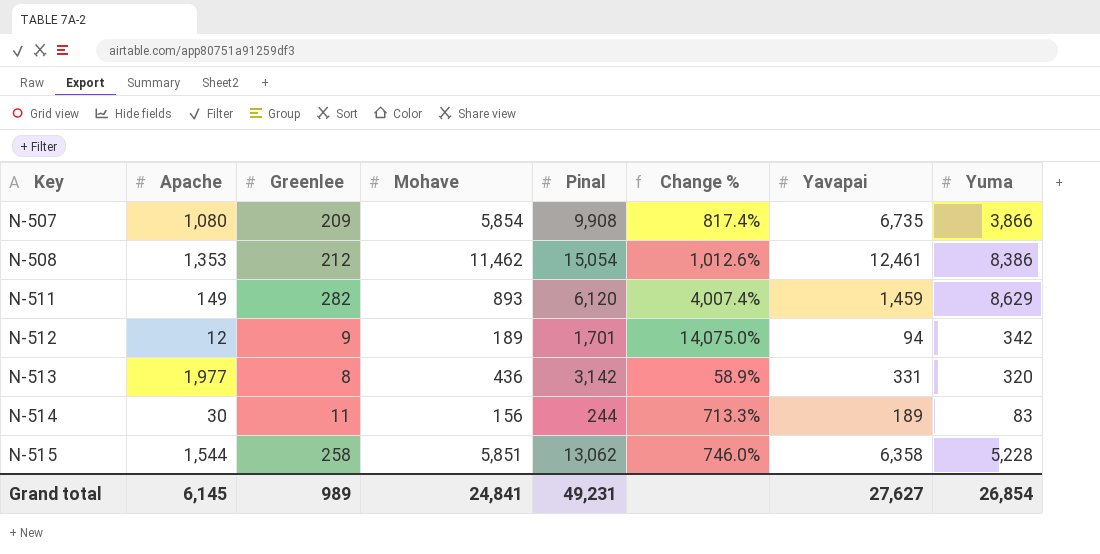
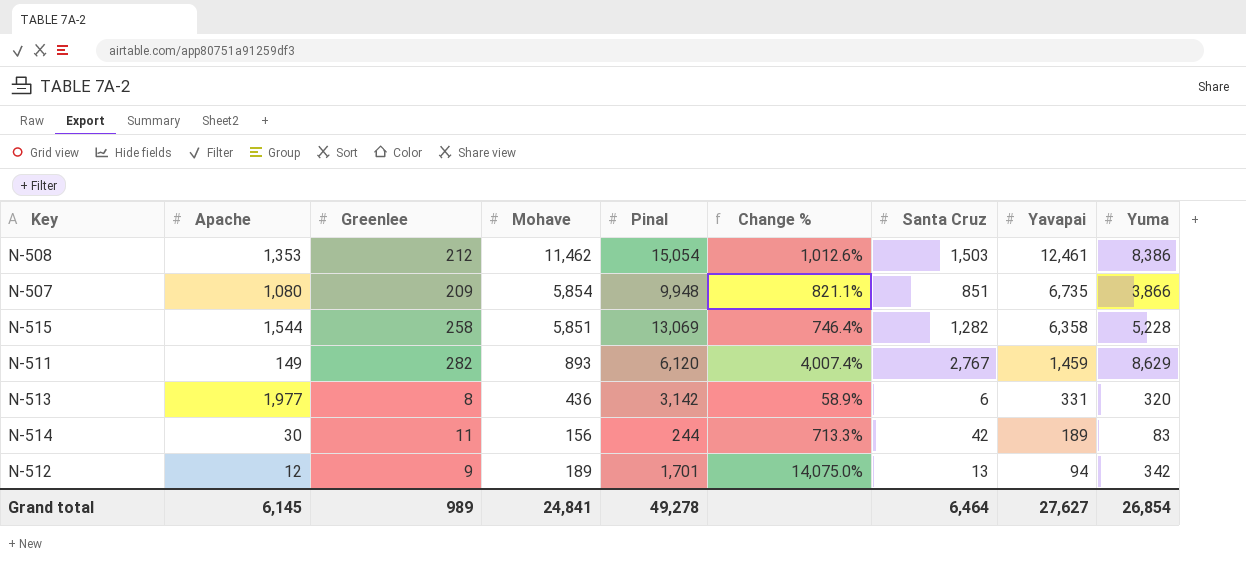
row order: Key ascending -> Yavapai descending
column Santa Cruz | position: none -> 7
N-507 | Pinal: 9,908 -> 9,948
N-507 | Change %: 817.4% -> 821.1%
N-515 | Pinal: 13,062 -> 13,069
N-515 | Change %: 746.0% -> 746.4%
Grand total | Pinal: 49,231 -> 49,278

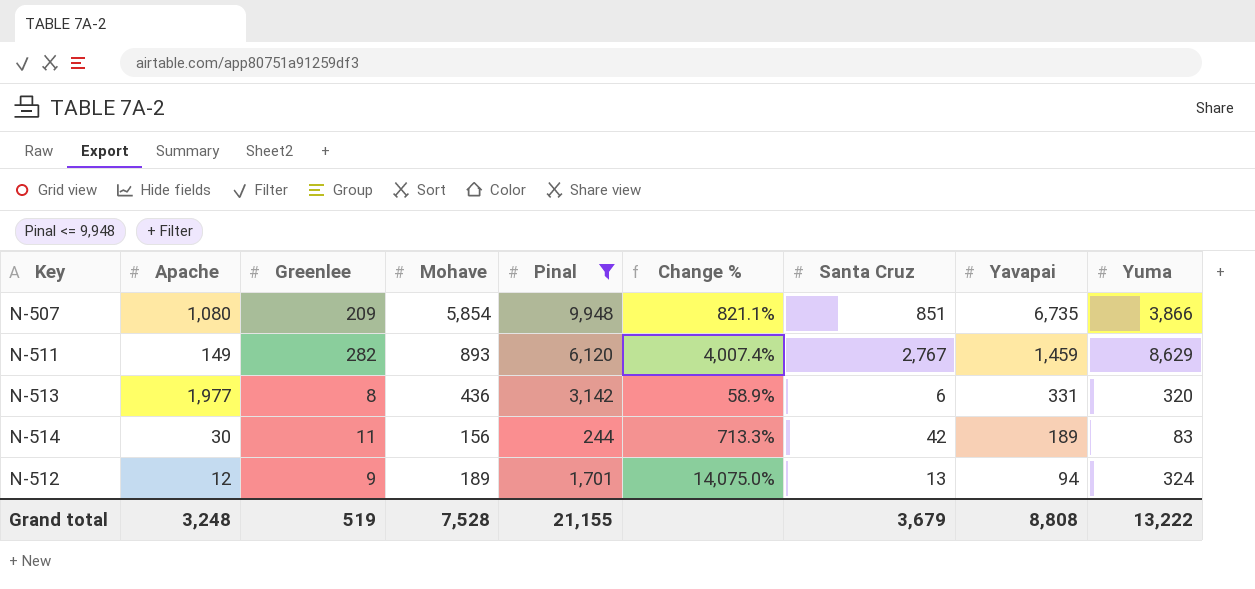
filter: none -> Pinal <= 9,948
N-512 | Yuma: 342 -> 324
Grand total | Apache: 6,145 -> 3,248
Grand total | Greenlee: 989 -> 519
Grand total | Mohave: 24,841 -> 7,528
Grand total | Pinal: 49,278 -> 21,155
Grand total | Santa Cruz: 6,464 -> 3,679
Grand total | Yavapai: 27,627 -> 8,808
Grand total | Yuma: 26,854 -> 13,222

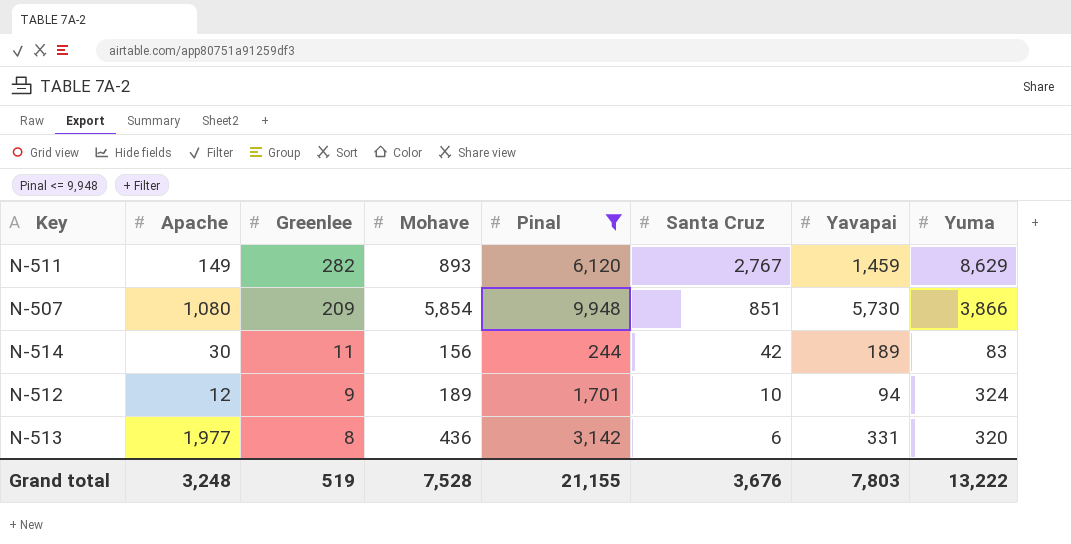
row order: Yavapai descending -> Greenlee descending
column Change % | formula: ([Pinal] - [Apache]) / [Apache] -> none
N-507 | Yavapai: 6,735 -> 5,730
N-512 | Santa Cruz: 13 -> 10
Grand total | Santa Cruz: 3,679 -> 3,676
Grand total | Yavapai: 8,808 -> 7,803

